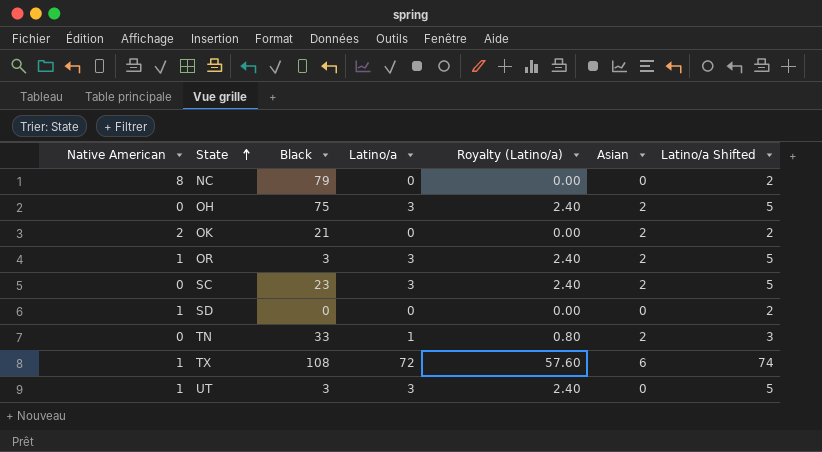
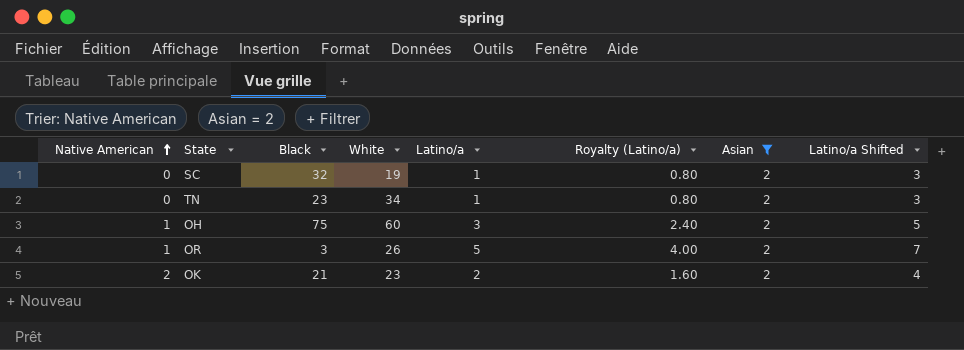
filter: none -> Asian = 2
row order: State ascending -> Native American ascending
column White | position: none -> 4
SC | Black: 23 -> 32
SC | Latino/a: 3 -> 1
SC | Royalty (Latino/a): 2.40 -> 0.80
SC | Latino/a Shifted: 5 -> 3
TN | Black: 33 -> 23
OH | Native American: 0 -> 1
OR | Latino/a: 3 -> 5
OR | Royalty (Latino/a): 2.40 -> 4.00
OR | Latino/a Shifted: 5 -> 7
OK | Latino/a: 0 -> 2
OK | Royalty (Latino/a): 0.00 -> 1.60
OK | Latino/a Shifted: 2 -> 4

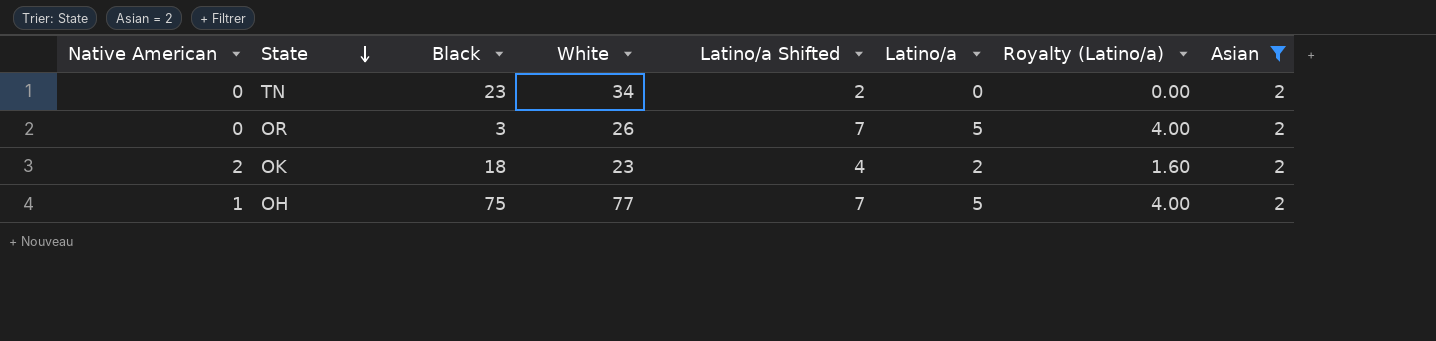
row order: Native American ascending -> State descending
column Latino/a Shifted | position: 8 -> 5
row SC: 0 | 32 | 19 | 1 | 0.80 | 2 | 3 -> none
TN | Latino/a Shifted: 3 -> 2
TN | Latino/a: 1 -> 0
TN | Royalty (Latino/a): 0.80 -> 0.00
OR | Native American: 1 -> 0
OK | Black: 21 -> 18
OH | White: 60 -> 77
OH | Latino/a Shifted: 5 -> 7
OH | Latino/a: 3 -> 5
OH | Royalty (Latino/a): 2.40 -> 4.00

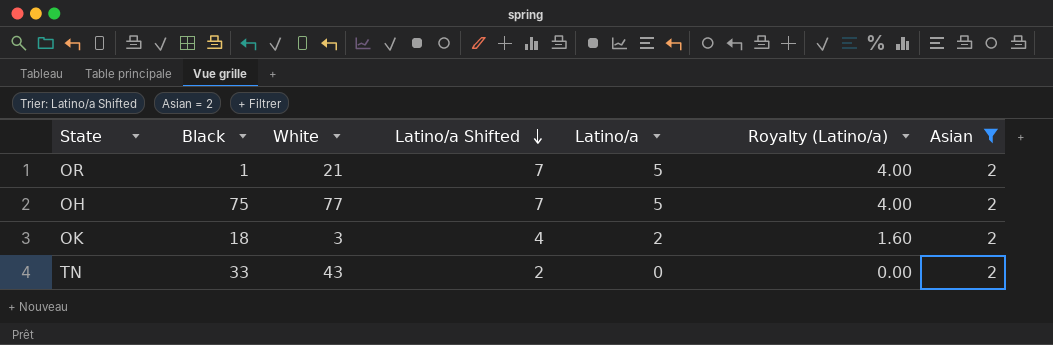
row order: State descending -> Latino/a Shifted descending
column Native American | position: 1 -> none
OR | Black: 3 -> 1
OR | White: 26 -> 21
OK | White: 23 -> 3
TN | Black: 23 -> 33
TN | White: 34 -> 43

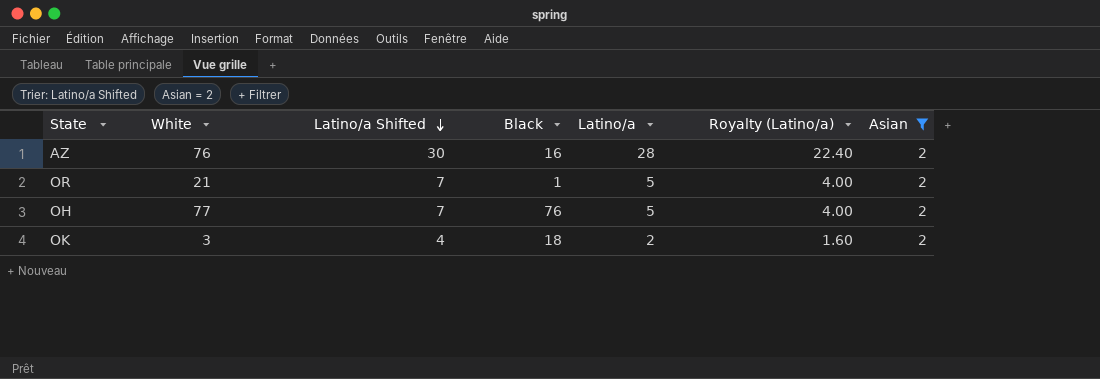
column Black | position: 2 -> 4
row TN: 33 | 43 | 2 | 0 | 0.00 | 2 -> none
row AZ: none -> 76 | 30 | 16 | 28 | 22.40 | 2
OH | Black: 75 -> 76

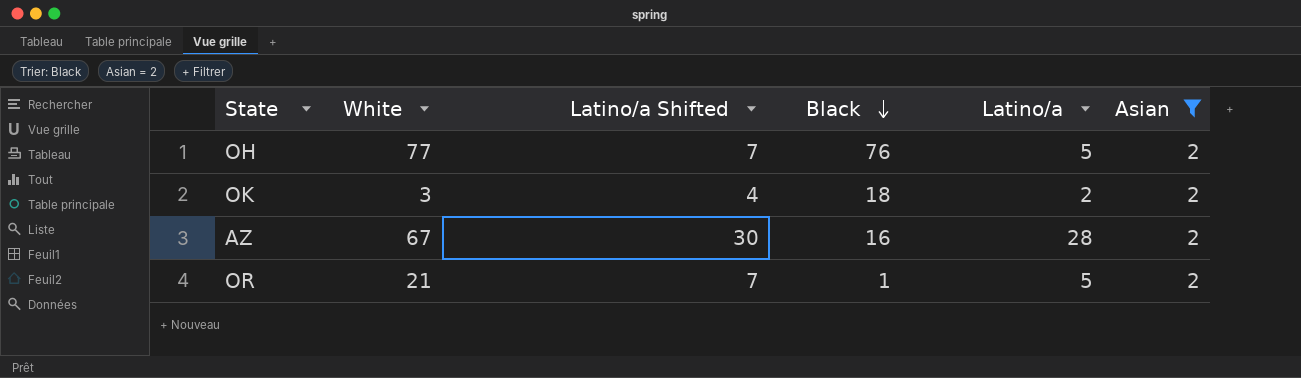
row order: Latino/a Shifted descending -> Black descending
column Royalty (Latino/a) | formula: [Latino/a] * 0.8 -> none
AZ | White: 76 -> 67

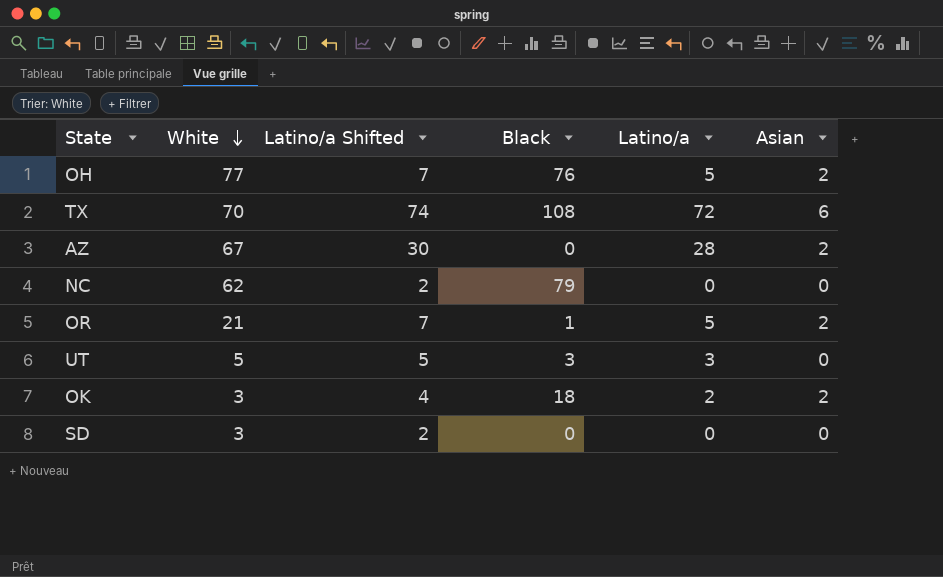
filter: Asian = 2 -> none
row order: Black descending -> White descending
AZ | Black: 16 -> 0

